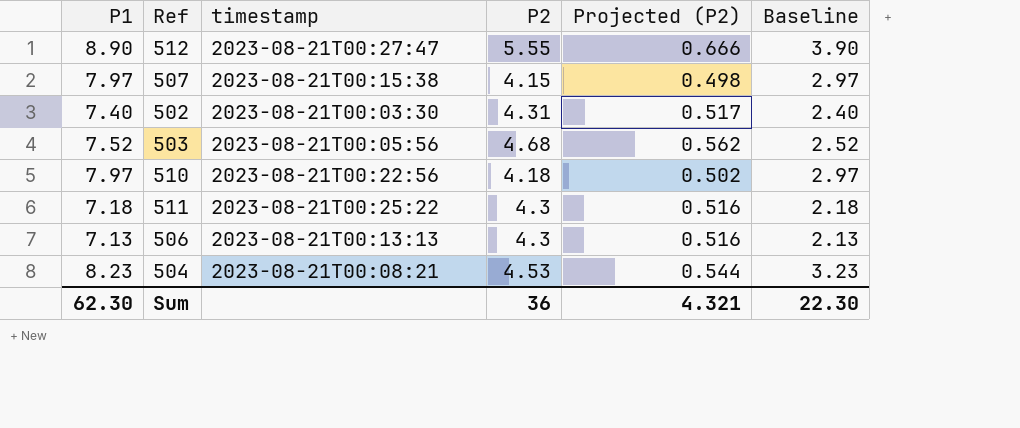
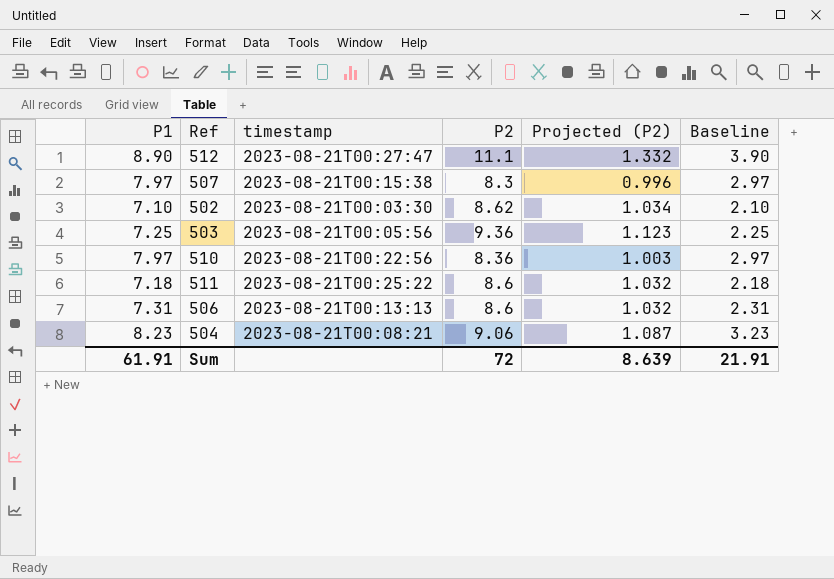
512 | P2: 5.55 -> 11.1
512 | Projected (P2): 0.666 -> 1.332
507 | P2: 4.15 -> 8.3
507 | Projected (P2): 0.498 -> 0.996
502 | P1: 7.40 -> 7.10
502 | P2: 4.31 -> 8.62
502 | Projected (P2): 0.517 -> 1.034
502 | Baseline: 2.40 -> 2.10
503 | P1: 7.52 -> 7.25
503 | P2: 4.68 -> 9.36
503 | Projected (P2): 0.562 -> 1.123
503 | Baseline: 2.52 -> 2.25
510 | P2: 4.18 -> 8.36
510 | Projected (P2): 0.502 -> 1.003
511 | P2: 4.3 -> 8.6
511 | Projected (P2): 0.516 -> 1.032
506 | P1: 7.13 -> 7.31
506 | P2: 4.3 -> 8.6
506 | Projected (P2): 0.516 -> 1.032
506 | Baseline: 2.13 -> 2.31
504 | P2: 4.53 -> 9.06
504 | Projected (P2): 0.544 -> 1.087
Sum | P1: 62.30 -> 61.91
Sum | P2: 36 -> 72
Sum | Projected (P2): 4.321 -> 8.639
Sum | Baseline: 22.30 -> 21.91

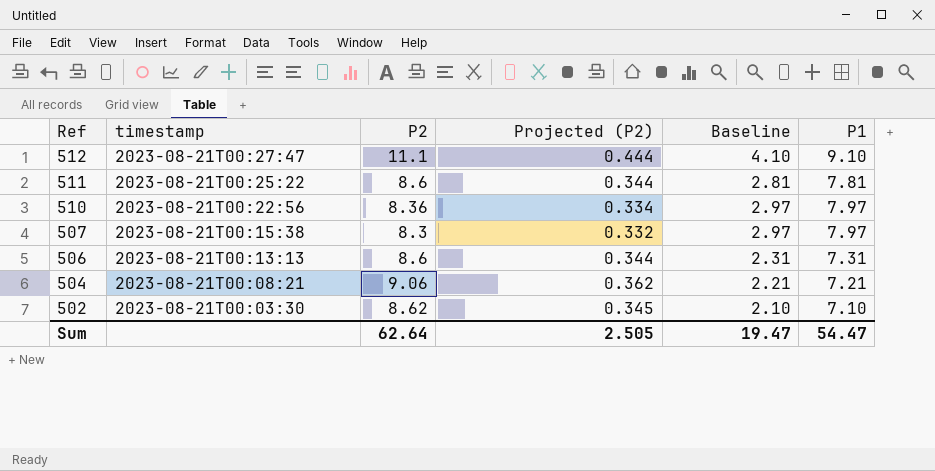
row order: none -> Ref descending
column Projected (P2) | formula: [P2] * 0.12 -> [P2] * 0.04
column P1 | position: 1 -> 6
row 503: 7.25 | 2023-08-21T00:05:56 | 9.36 | 1.123 | 2.25 -> none
512 | Baseline: 3.90 -> 4.10
512 | P1: 8.90 -> 9.10
511 | Baseline: 2.18 -> 2.81
511 | P1: 7.18 -> 7.81
504 | Baseline: 3.23 -> 2.21
504 | P1: 8.23 -> 7.21
Sum | P2: 72 -> 62.64
Sum | Projected (P2): 8.639 -> 2.505
Sum | Baseline: 21.91 -> 19.47
Sum | P1: 61.91 -> 54.47

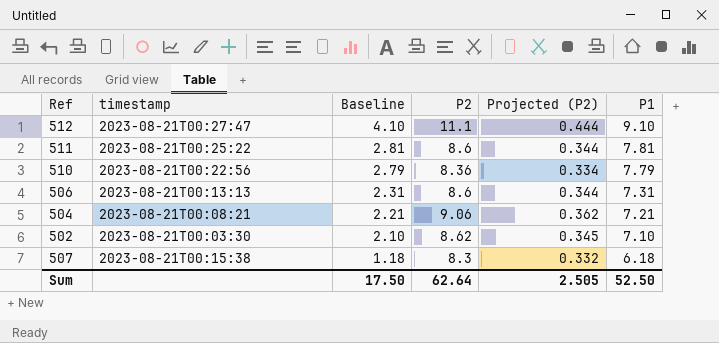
row order: Ref descending -> Baseline descending
column Baseline | position: 5 -> 3
510 | Baseline: 2.97 -> 2.79
510 | P1: 7.97 -> 7.79
507 | Baseline: 2.97 -> 1.18
507 | P1: 7.97 -> 6.18
Sum | Baseline: 19.47 -> 17.50
Sum | P1: 54.47 -> 52.50

